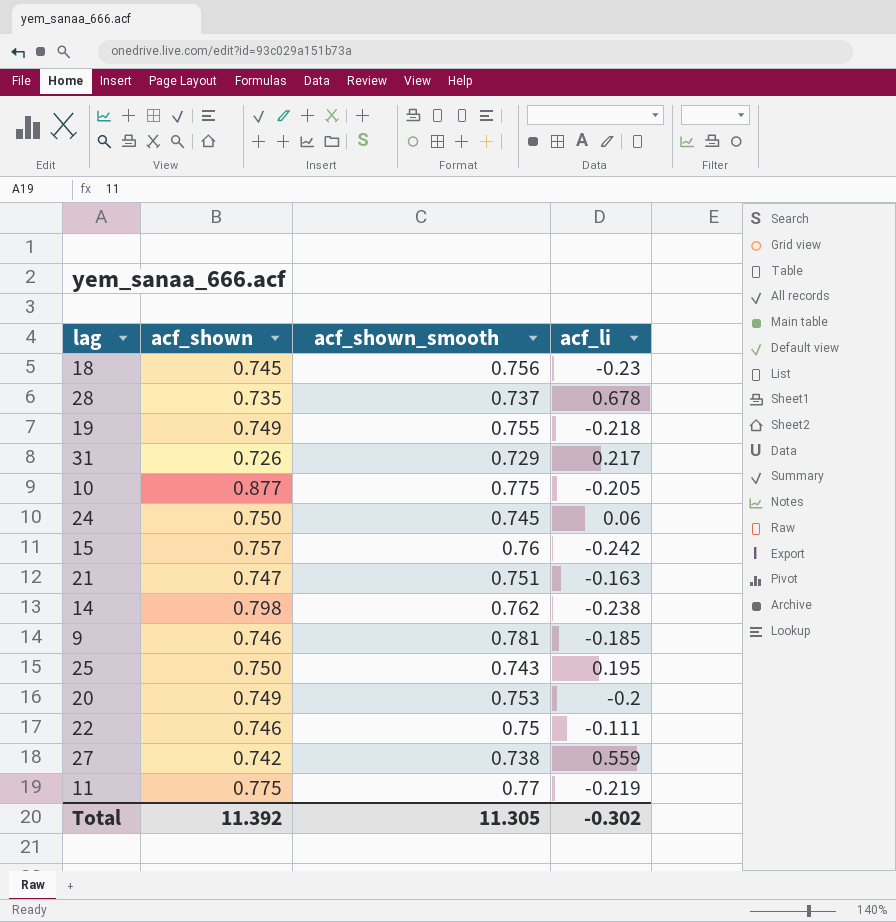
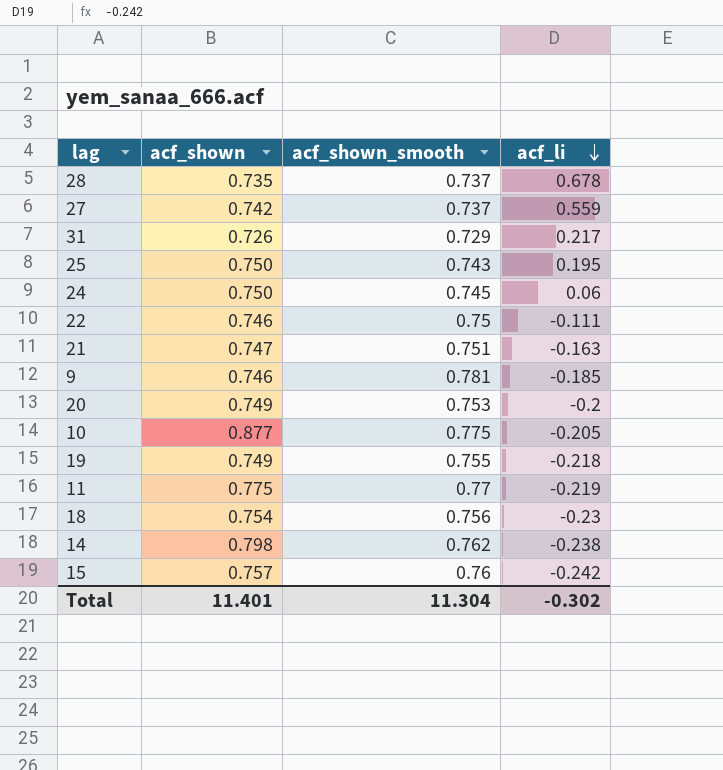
row order: none -> acf_li descending
27 | acf_shown_smooth: 0.738 -> 0.737
18 | acf_shown: 0.745 -> 0.754
Total | acf_shown: 11.392 -> 11.401
Total | acf_shown_smooth: 11.305 -> 11.304

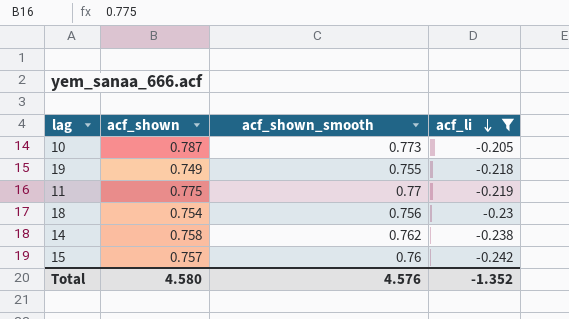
filter: none -> acf_li <= -0.205
10 | acf_shown: 0.877 -> 0.787
10 | acf_shown_smooth: 0.775 -> 0.773
14 | acf_shown: 0.798 -> 0.758
Total | acf_shown: 11.401 -> 4.580
Total | acf_shown_smooth: 11.304 -> 4.576
Total | acf_li: -0.302 -> -1.352

